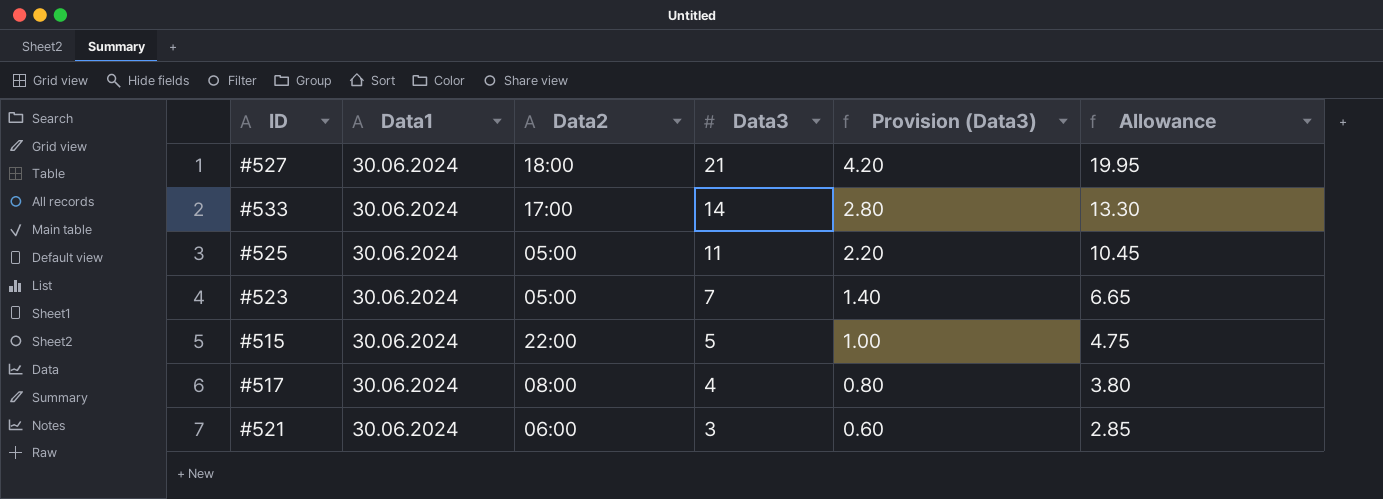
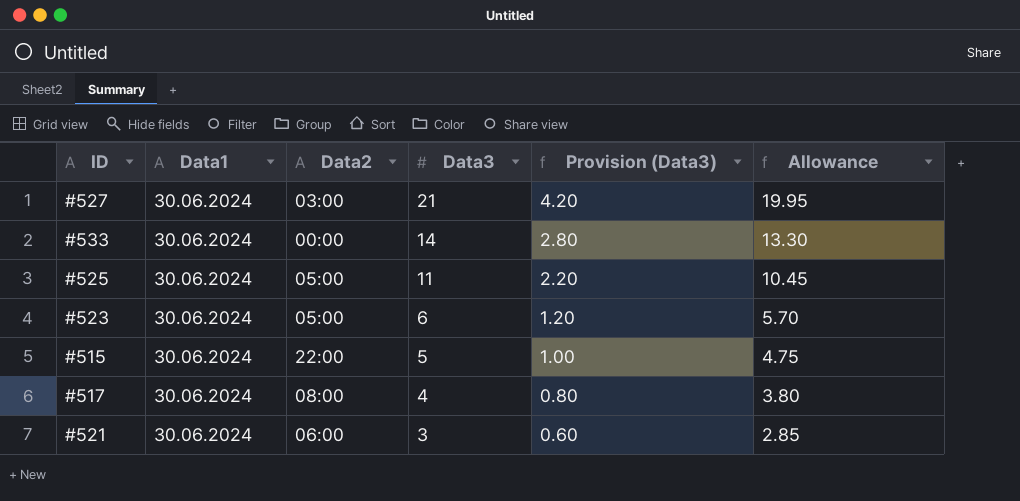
#527 | Data2: 18:00 -> 03:00
#533 | Data2: 17:00 -> 00:00
#523 | Data3: 7 -> 6
#523 | Provision (Data3): 1.40 -> 1.20
#523 | Allowance: 6.65 -> 5.70

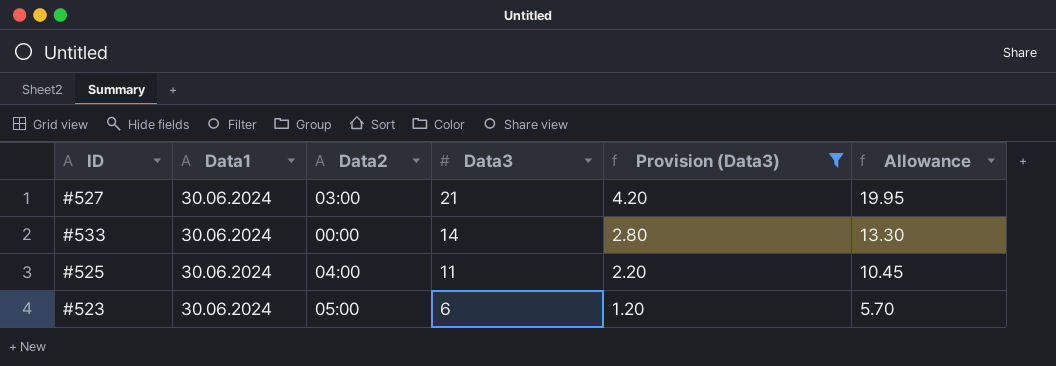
filter: none -> Provision (Data3) >= 1.20
#525 | Data2: 05:00 -> 04:00

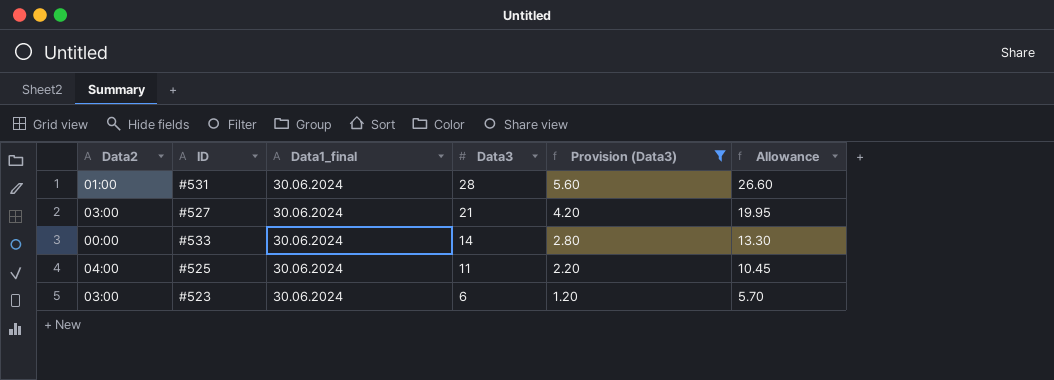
column Data2 | position: 3 -> 1
column name: Data1 -> Data1_final
row #531: none -> 01:00 | 30.06.2024 | 28 | 5.60 | 26.60
#523 | Data2: 05:00 -> 03:00

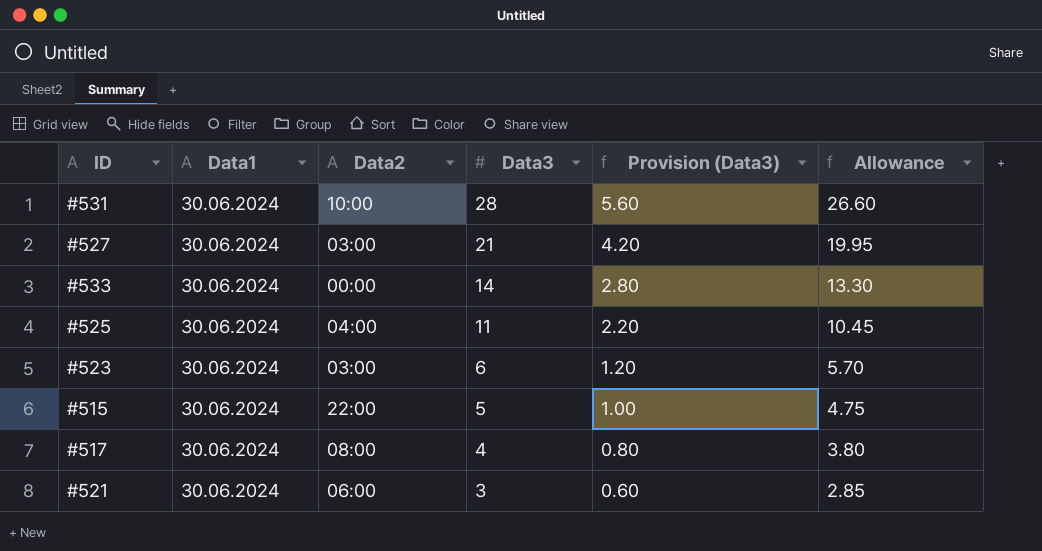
filter: Provision (Data3) >= 1.20 -> none
column name: Data1_final -> Data1
column Data2 | position: 1 -> 3
#531 | Data2: 01:00 -> 10:00

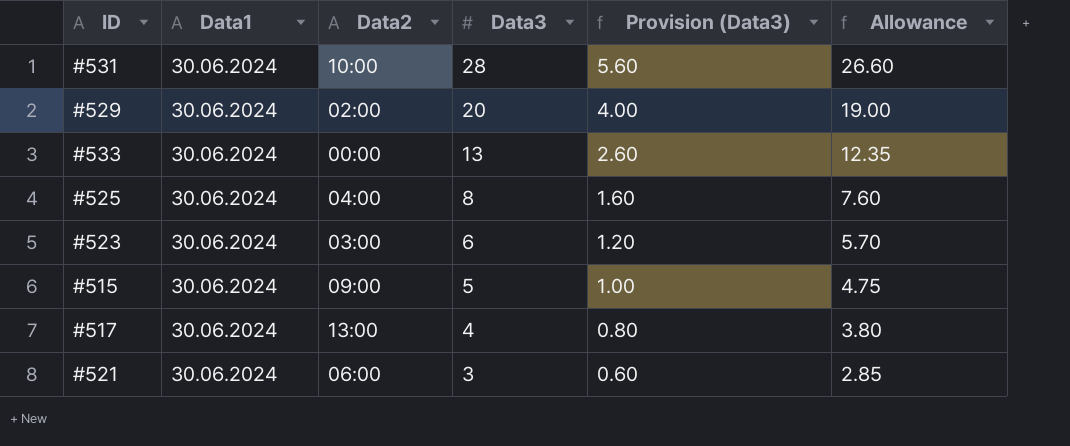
row #527: 30.06.2024 | 03:00 | 21 | 4.20 | 19.95 -> none
row #529: none -> 30.06.2024 | 02:00 | 20 | 4.00 | 19.00
#533 | Data3: 14 -> 13
#533 | Provision (Data3): 2.80 -> 2.60
#533 | Allowance: 13.30 -> 12.35
#525 | Data3: 11 -> 8
#525 | Provision (Data3): 2.20 -> 1.60
#525 | Allowance: 10.45 -> 7.60
#515 | Data2: 22:00 -> 09:00
#517 | Data2: 08:00 -> 13:00

